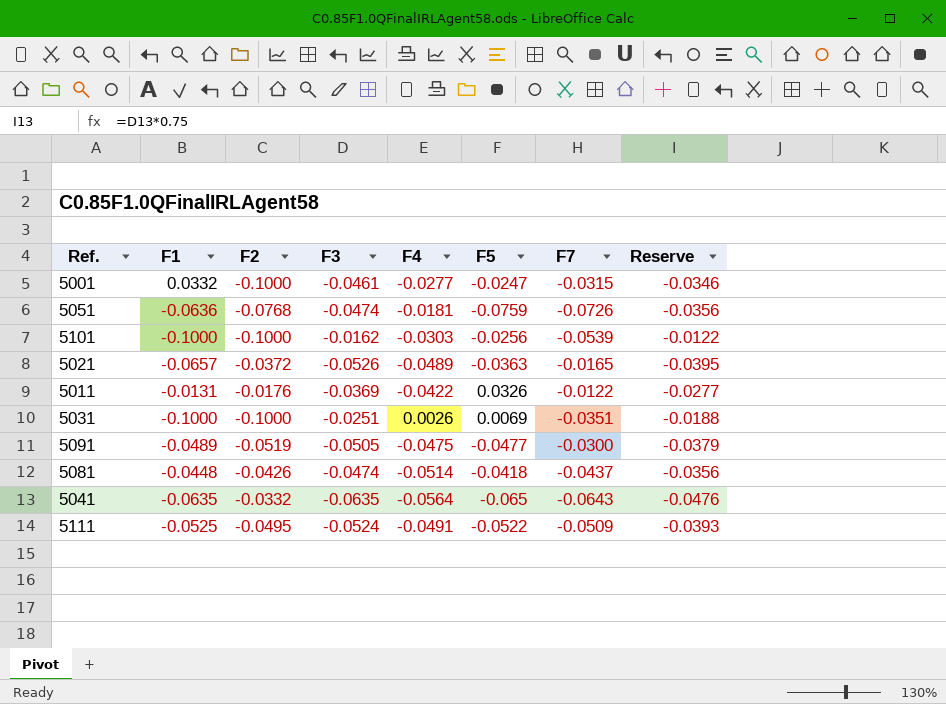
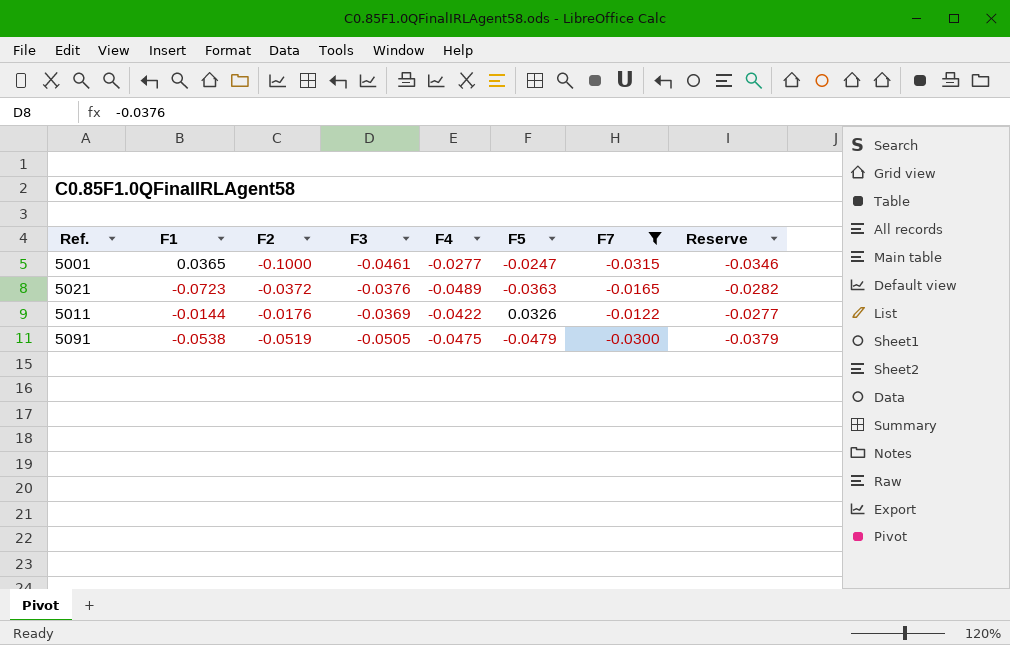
filter: none -> F7 >= -0.0315
5001 | F1: 0.0332 -> 0.0365
5021 | F1: -0.0657 -> -0.0723
5021 | F3: -0.0526 -> -0.0376
5021 | Reserve: -0.0395 -> -0.0282
5011 | F1: -0.0131 -> -0.0144
5091 | F1: -0.0489 -> -0.0538
5091 | F5: -0.0477 -> -0.0479

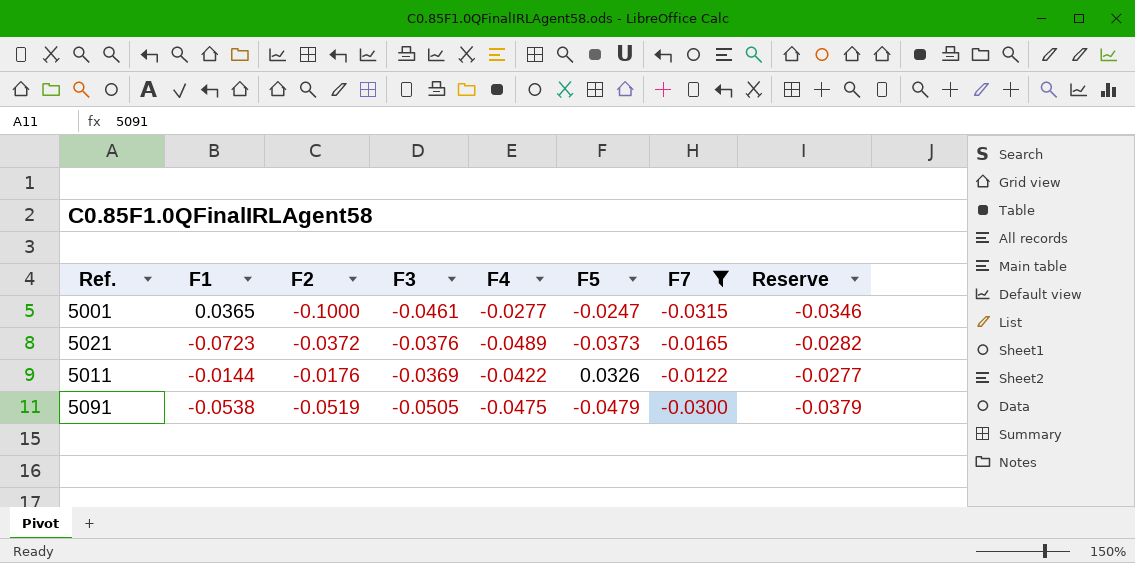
5021 | F5: -0.0363 -> -0.0373

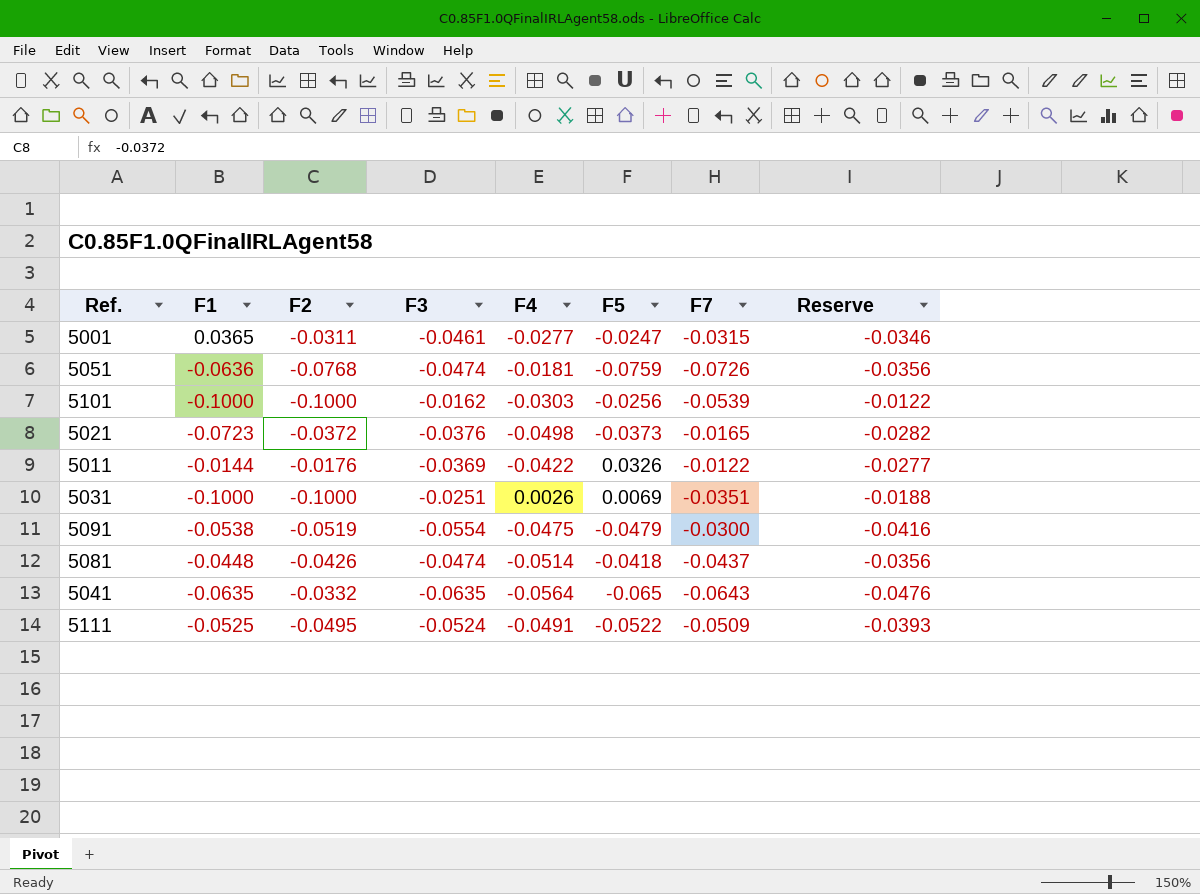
filter: F7 >= -0.0315 -> none
5001 | F2: -0.1000 -> -0.0311
5021 | F4: -0.0489 -> -0.0498
5091 | F3: -0.0505 -> -0.0554
5091 | Reserve: -0.0379 -> -0.0416

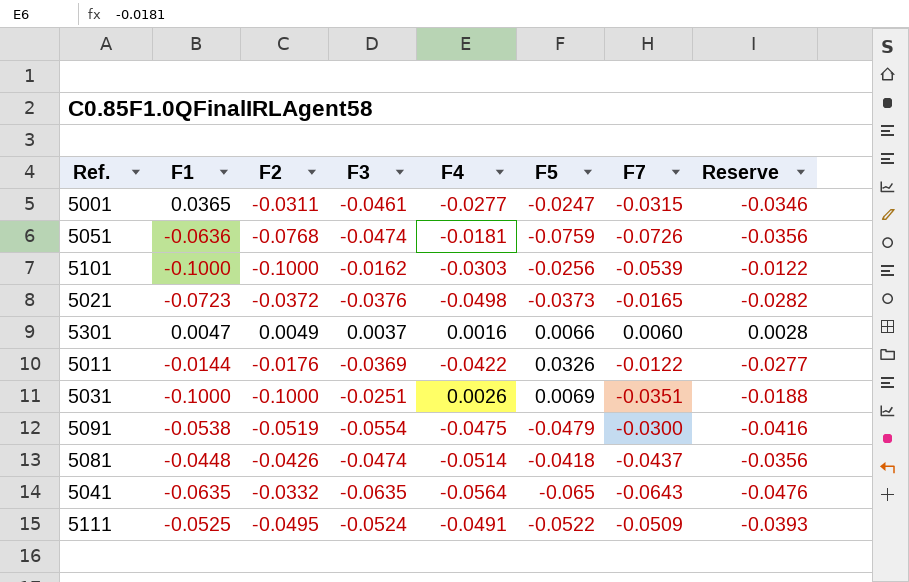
row 5301: none -> 0.0047 | 0.0049 | 0.0037 | 0.0016 | 0.0066 | 0.0060 | 0.0028

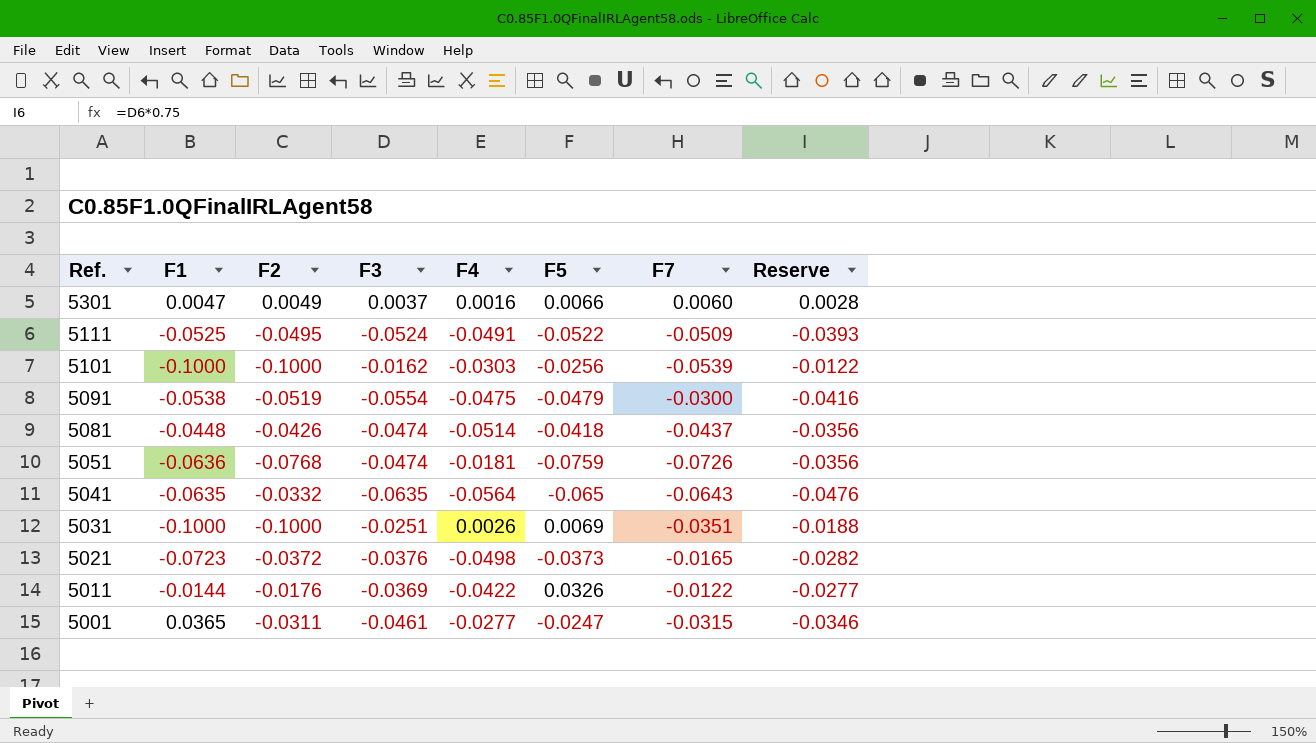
row order: none -> Ref. descending

